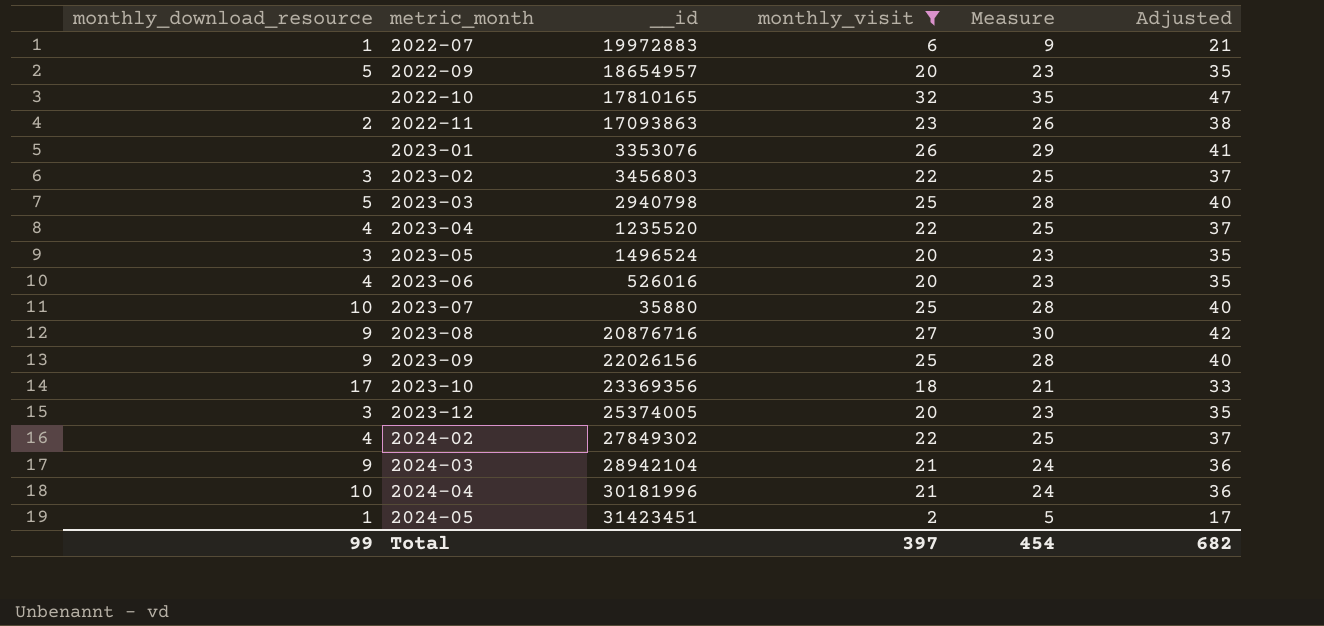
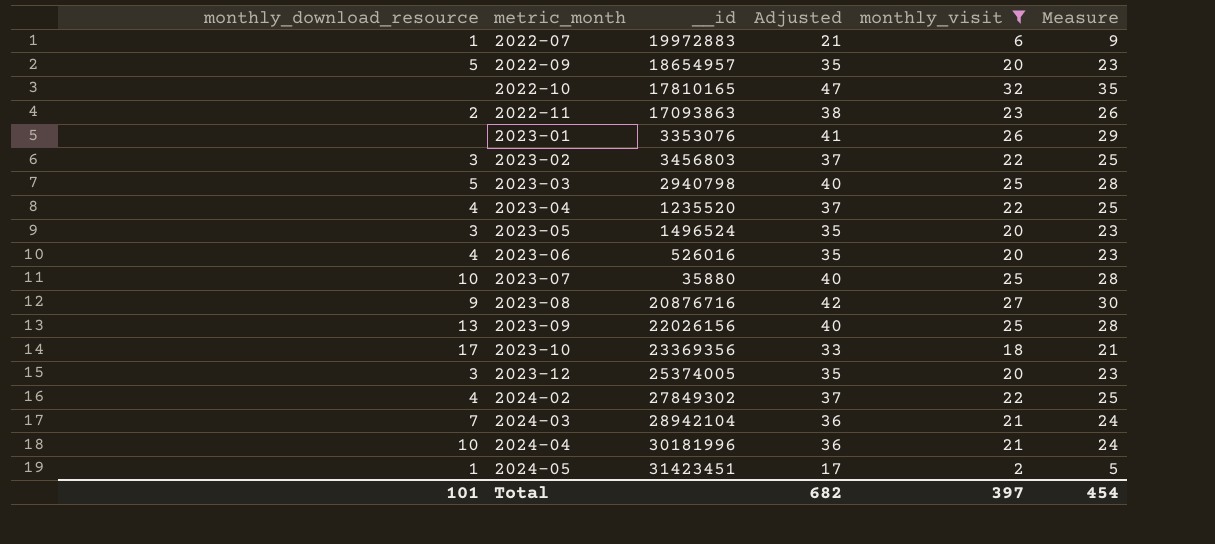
column Adjusted | position: 6 -> 4
2023-09 | monthly_download_resource: 9 -> 13
2024-03 | monthly_download_resource: 9 -> 7
Total | monthly_download_resource: 99 -> 101

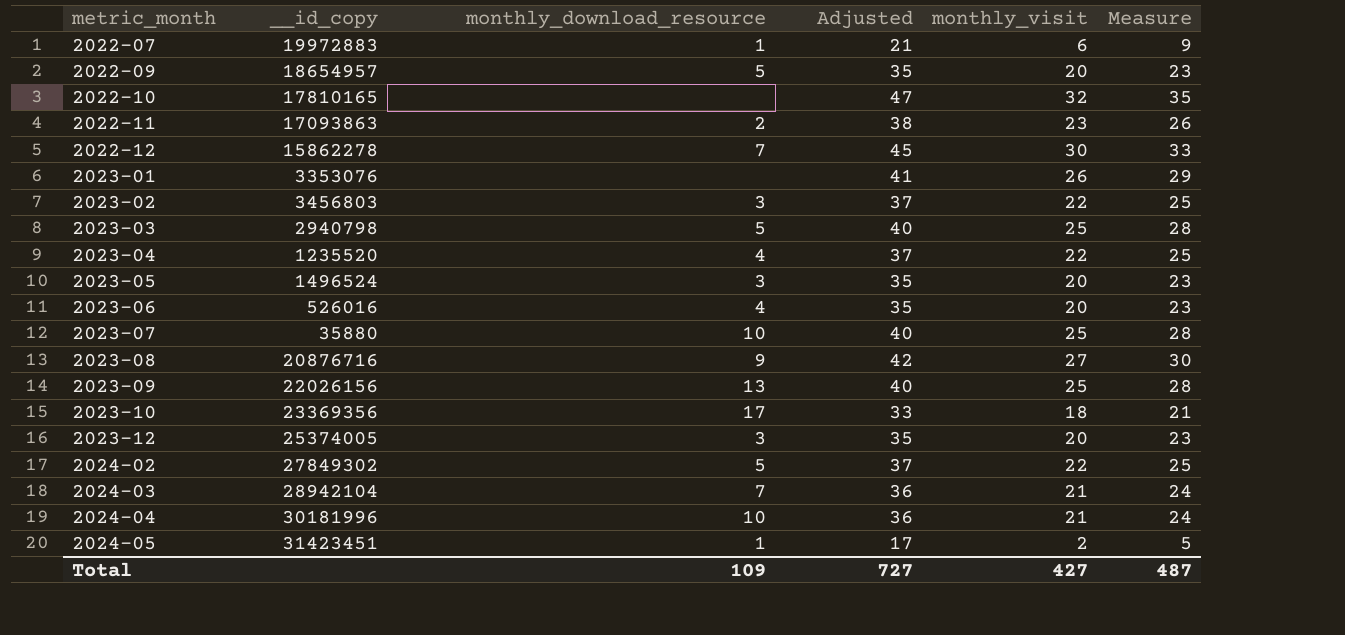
filter: monthly_visit != 30 -> none
column name: __id -> __id_copy
column monthly_download_resource | position: 1 -> 3
2024-02 | monthly_download_resource: 4 -> 5
Total | monthly_download_resource: 101 -> 109
Total | Adjusted: 682 -> 727
Total | monthly_visit: 397 -> 427
Total | Measure: 454 -> 487

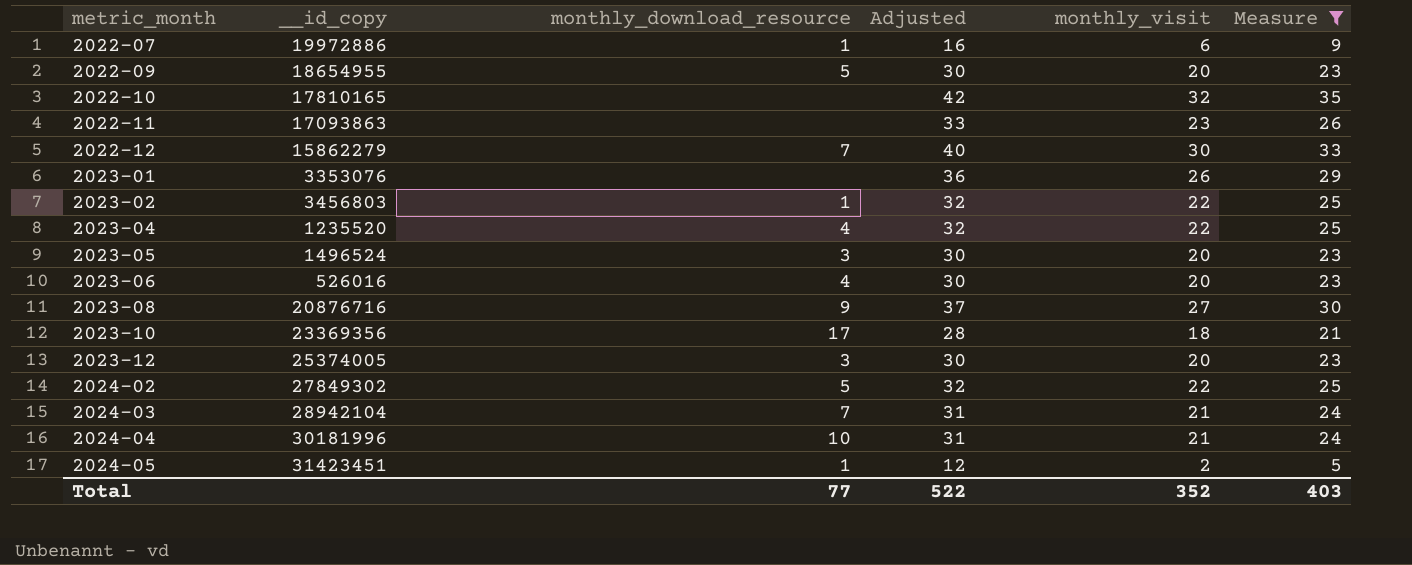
filter: none -> Measure != 28
column Adjusted | formula: [monthly_visit] + 15 -> [monthly_visit] + 10
2022-07 | __id_copy: 19972883 -> 19972886
2022-09 | __id_copy: 18654957 -> 18654955
2022-11 | monthly_download_resource: 2 -> none
2022-12 | __id_copy: 15862278 -> 15862279
2023-02 | monthly_download_resource: 3 -> 1
Total | monthly_download_resource: 109 -> 77
Total | Adjusted: 727 -> 522
Total | monthly_visit: 427 -> 352
Total | Measure: 487 -> 403

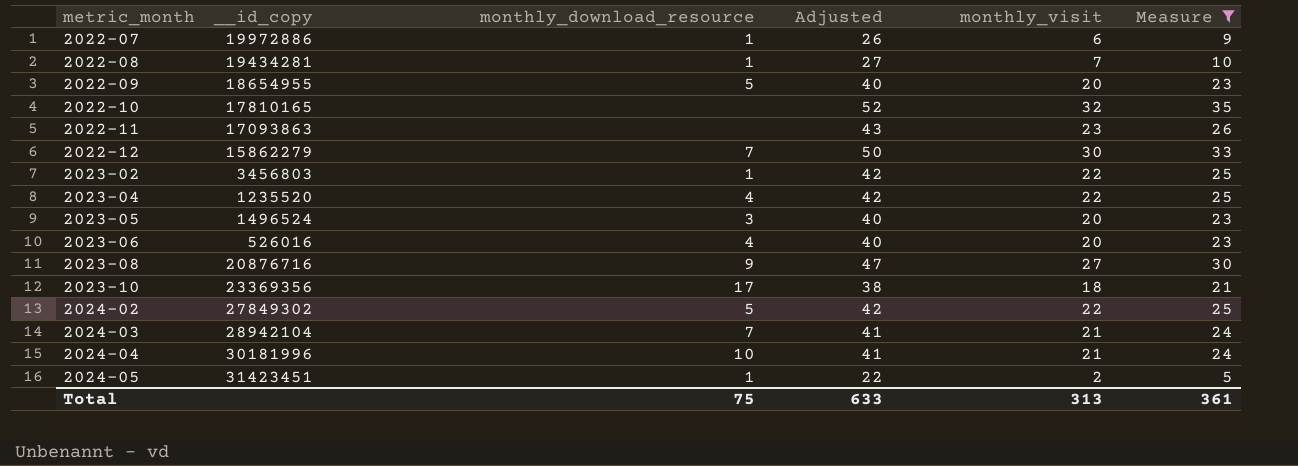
column Adjusted | formula: [monthly_visit] + 10 -> [monthly_visit] + 20
row 2023-01: 3353076 | none | 36 | 26 | 29 -> none
row 2023-12: 25374005 | 3 | 30 | 20 | 23 -> none
row 2022-08: none -> 19434281 | 1 | 27 | 7 | 10
Total | monthly_download_resource: 77 -> 75
Total | Adjusted: 522 -> 633
Total | monthly_visit: 352 -> 313
Total | Measure: 403 -> 361

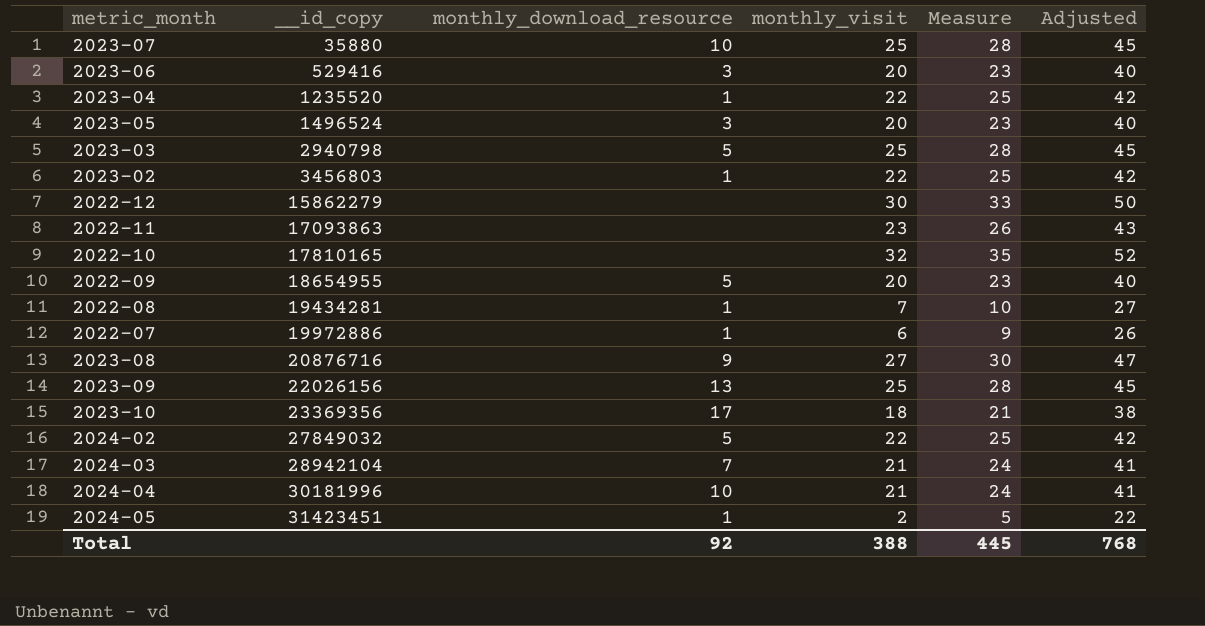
filter: Measure != 28 -> none
row order: metric_month ascending -> __id_copy ascending
column Adjusted | position: 4 -> 6
2023-06 | __id_copy: 526016 -> 529416
2023-06 | monthly_download_resource: 4 -> 3
2023-04 | monthly_download_resource: 4 -> 1
2022-12 | monthly_download_resource: 7 -> none
2024-02 | __id_copy: 27849302 -> 27849032
Total | monthly_download_resource: 75 -> 92
Total | monthly_visit: 313 -> 388
Total | Measure: 361 -> 445
Total | Adjusted: 633 -> 768

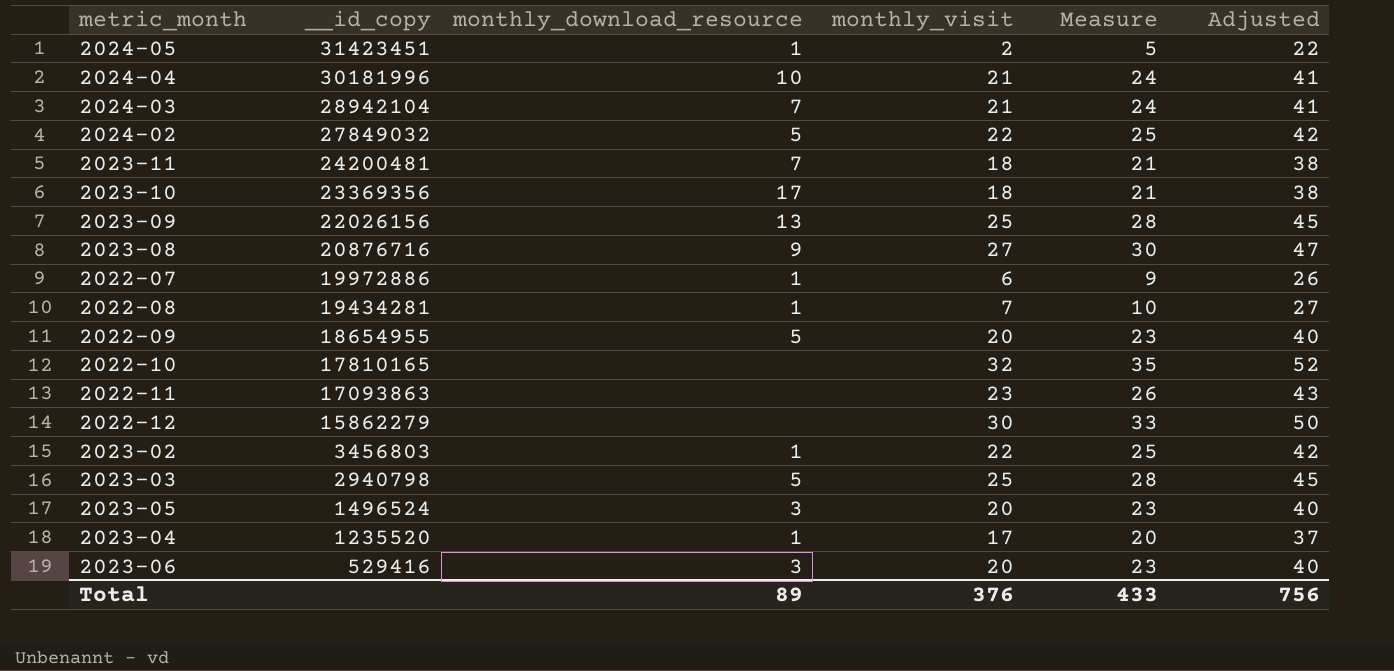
row order: __id_copy ascending -> __id_copy descending
row 2023-07: 35880 | 10 | 25 | 28 | 45 -> none
row 2023-11: none -> 24200481 | 7 | 18 | 21 | 38
2023-04 | monthly_visit: 22 -> 17
2023-04 | Measure: 25 -> 20
2023-04 | Adjusted: 42 -> 37
Total | monthly_download_resource: 92 -> 89
Total | monthly_visit: 388 -> 376
Total | Measure: 445 -> 433
Total | Adjusted: 768 -> 756

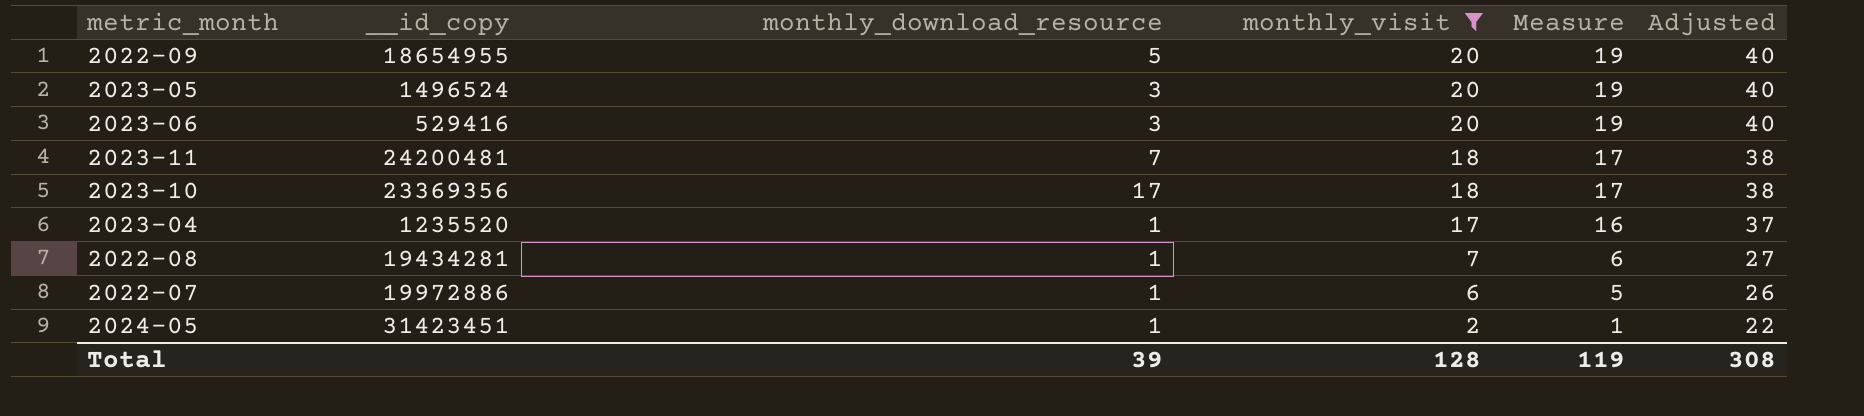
filter: none -> monthly_visit <= 20
row order: __id_copy descending -> monthly_visit descending
column Measure | formula: [monthly_visit] + 3 -> [monthly_visit] - 1
Total | monthly_download_resource: 89 -> 39
Total | monthly_visit: 376 -> 128
Total | Measure: 433 -> 119
Total | Adjusted: 756 -> 308

